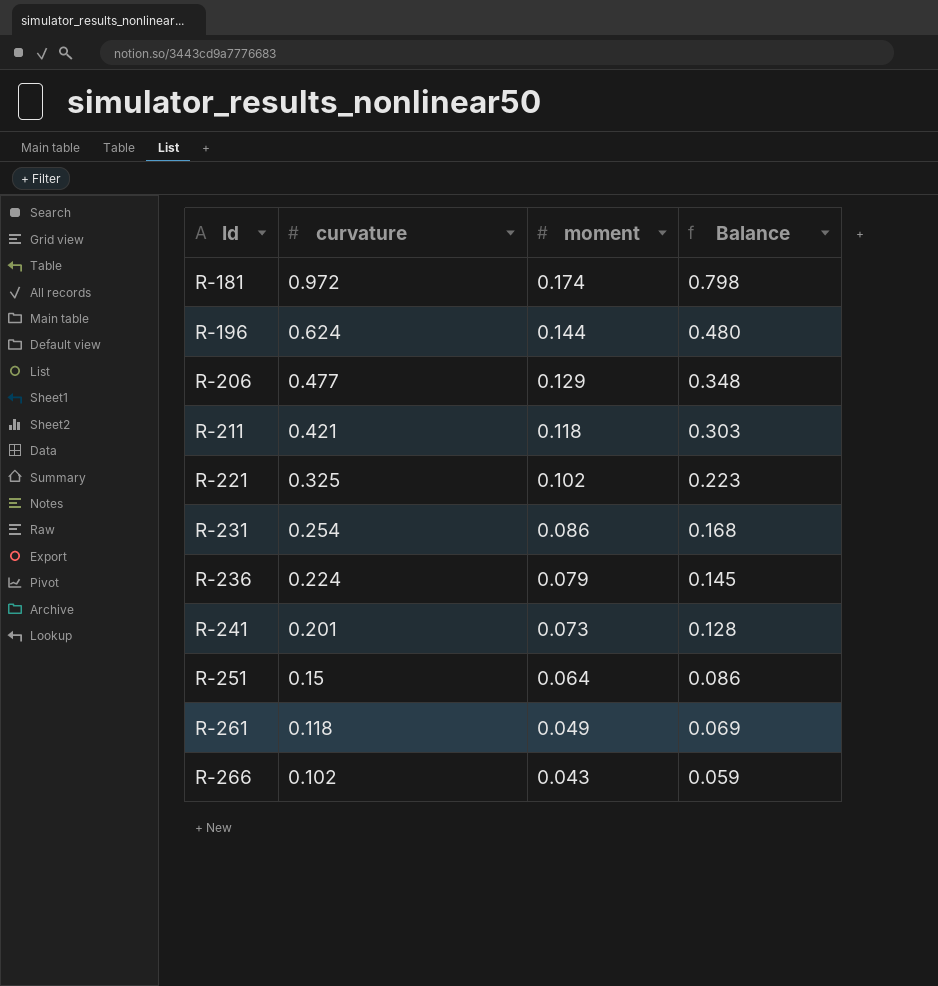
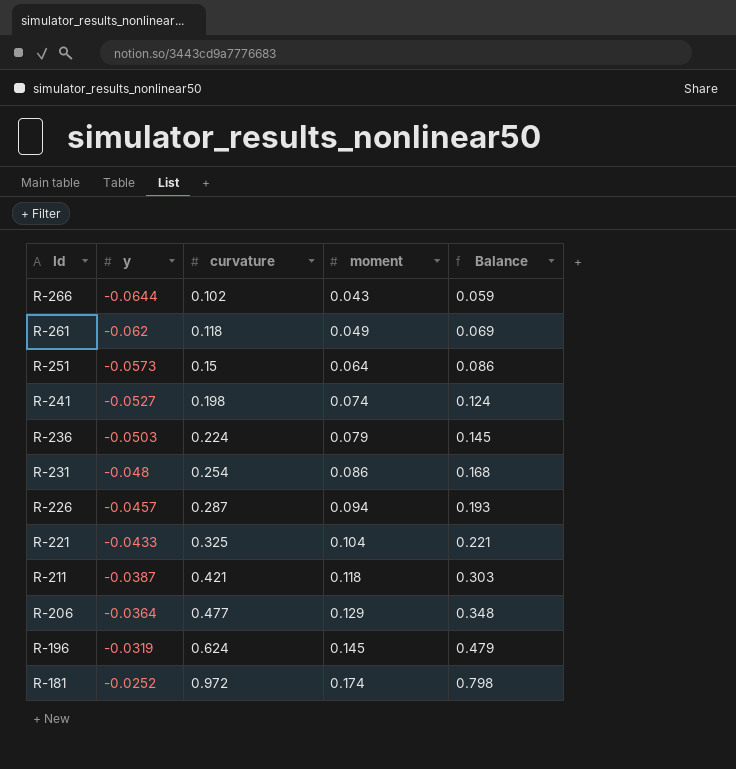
row order: Id ascending -> Id descending
column y | position: none -> 2
R-241 | curvature: 0.201 -> 0.198
R-241 | moment: 0.073 -> 0.074
R-241 | Balance: 0.128 -> 0.124
row R-226: none -> -0.0457 | 0.287 | 0.094 | 0.193
R-221 | moment: 0.102 -> 0.104
R-221 | Balance: 0.223 -> 0.221
R-196 | moment: 0.144 -> 0.145
R-196 | Balance: 0.480 -> 0.479

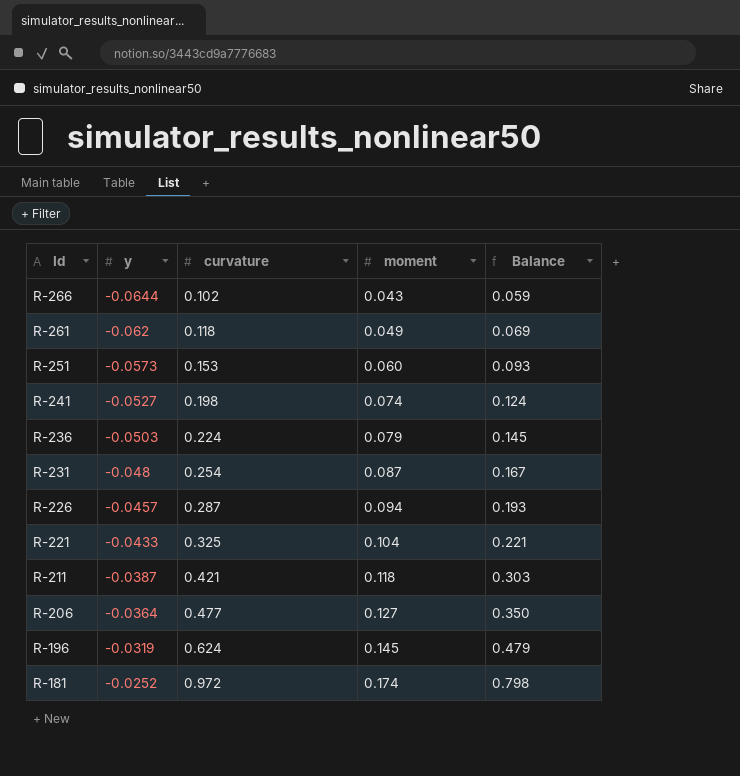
R-251 | curvature: 0.15 -> 0.153
R-251 | moment: 0.064 -> 0.060
R-251 | Balance: 0.086 -> 0.093
R-231 | moment: 0.086 -> 0.087
R-231 | Balance: 0.168 -> 0.167
R-206 | moment: 0.129 -> 0.127
R-206 | Balance: 0.348 -> 0.350

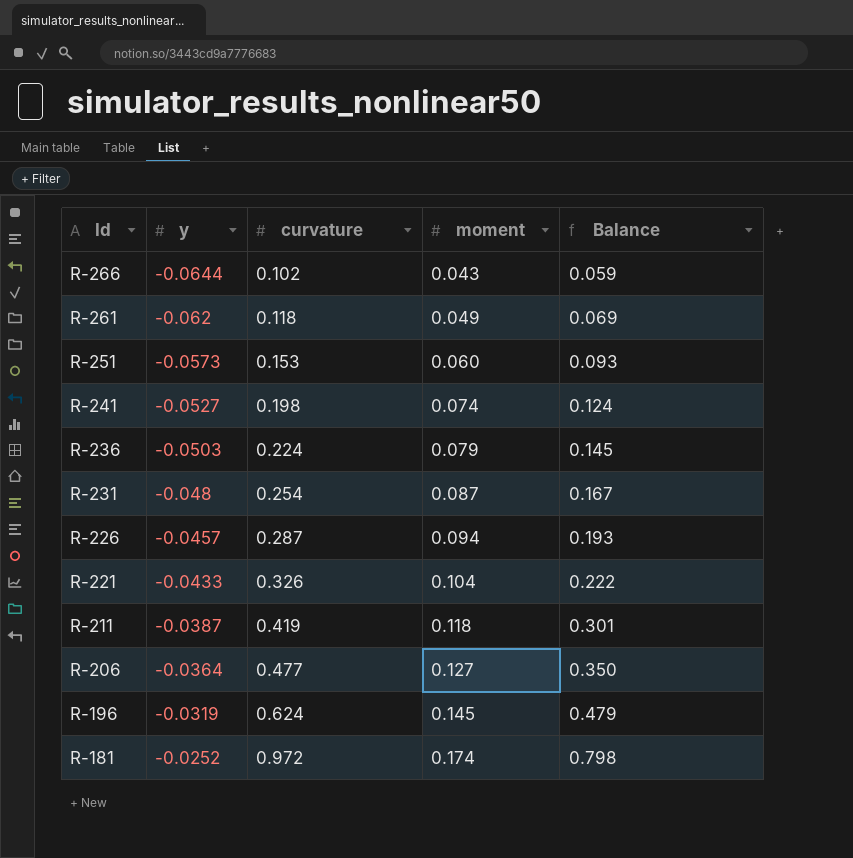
R-221 | curvature: 0.325 -> 0.326
R-221 | Balance: 0.221 -> 0.222
R-211 | curvature: 0.421 -> 0.419
R-211 | Balance: 0.303 -> 0.301

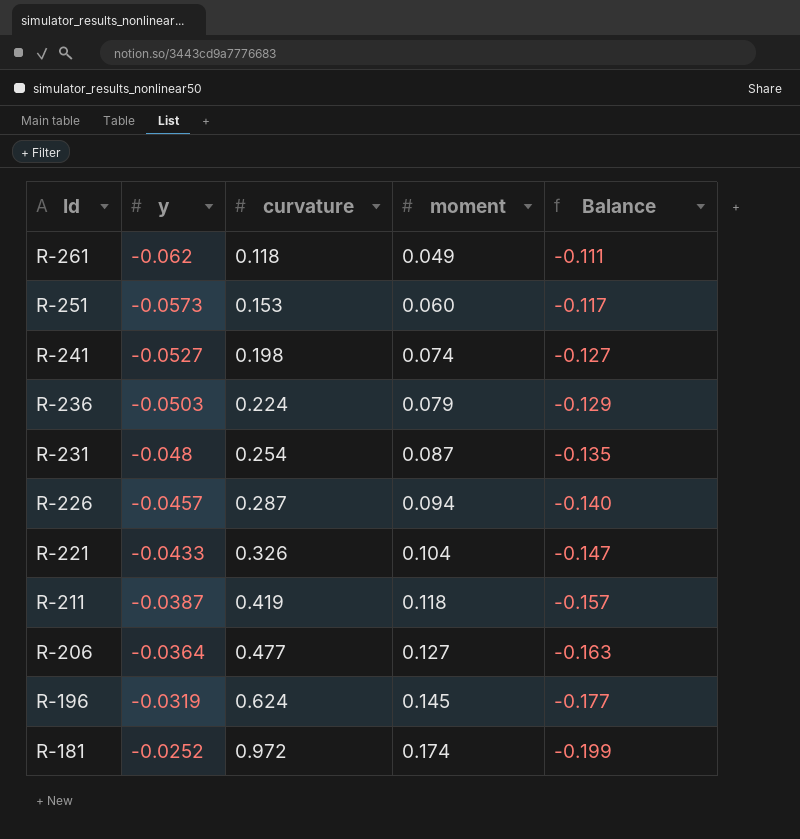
column Balance | formula: [curvature] - [moment] -> [y] - [moment]
row R-266: -0.0644 | 0.102 | 0.043 | 0.059 -> none

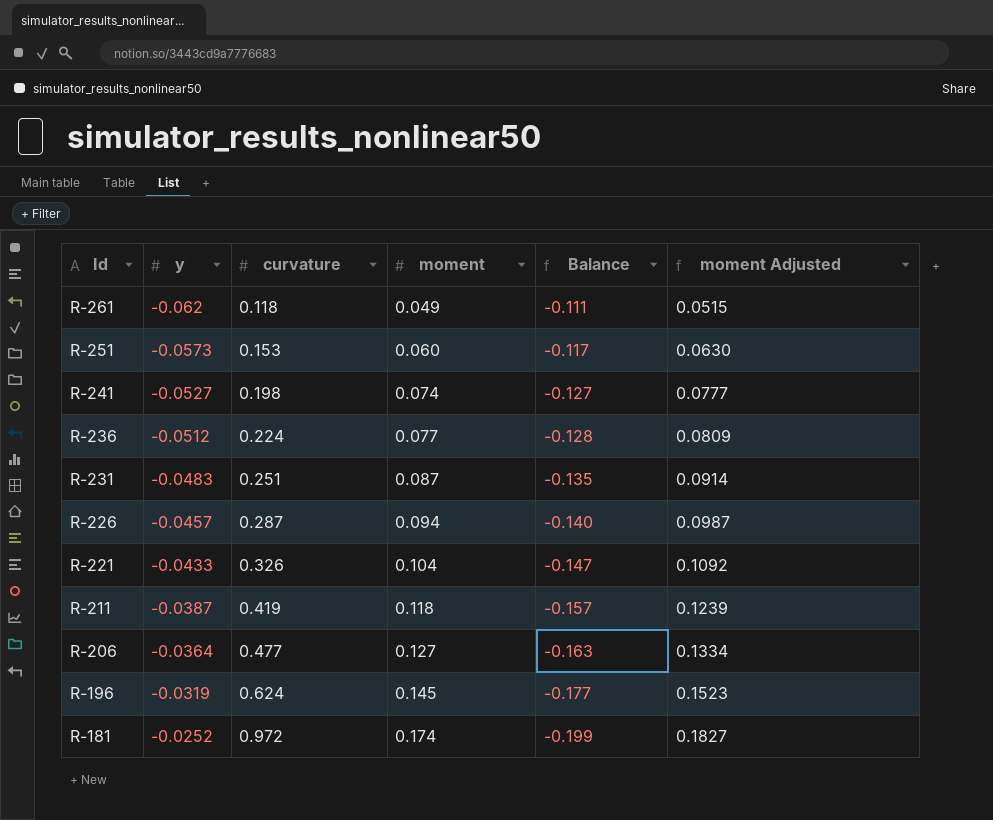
column moment Adjusted | formula: none -> [moment] * 1.05
R-236 | y: -0.0503 -> -0.0512
R-236 | moment: 0.079 -> 0.077
R-236 | Balance: -0.129 -> -0.128
R-231 | y: -0.048 -> -0.0483
R-231 | curvature: 0.254 -> 0.251

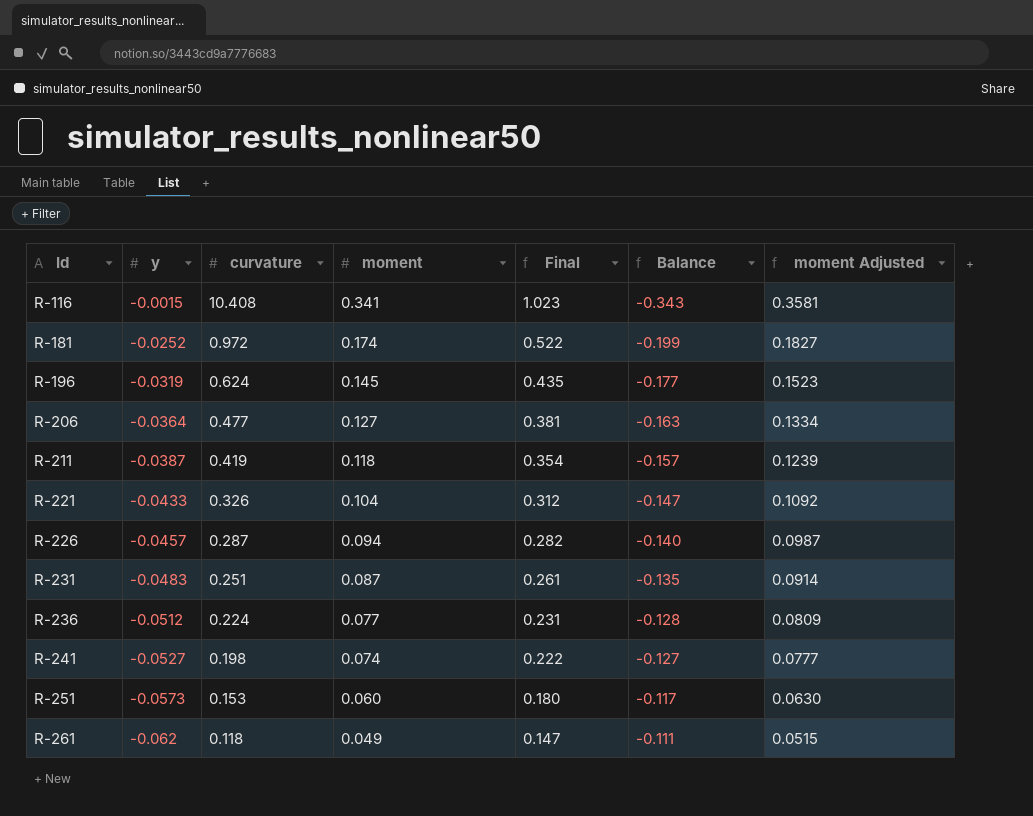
row order: Id descending -> Id ascending
column Final | formula: none -> [moment] * 3
row R-116: none -> -0.0015 | 10.408 | 0.341 | 1.023 | -0.343 | 0.3581

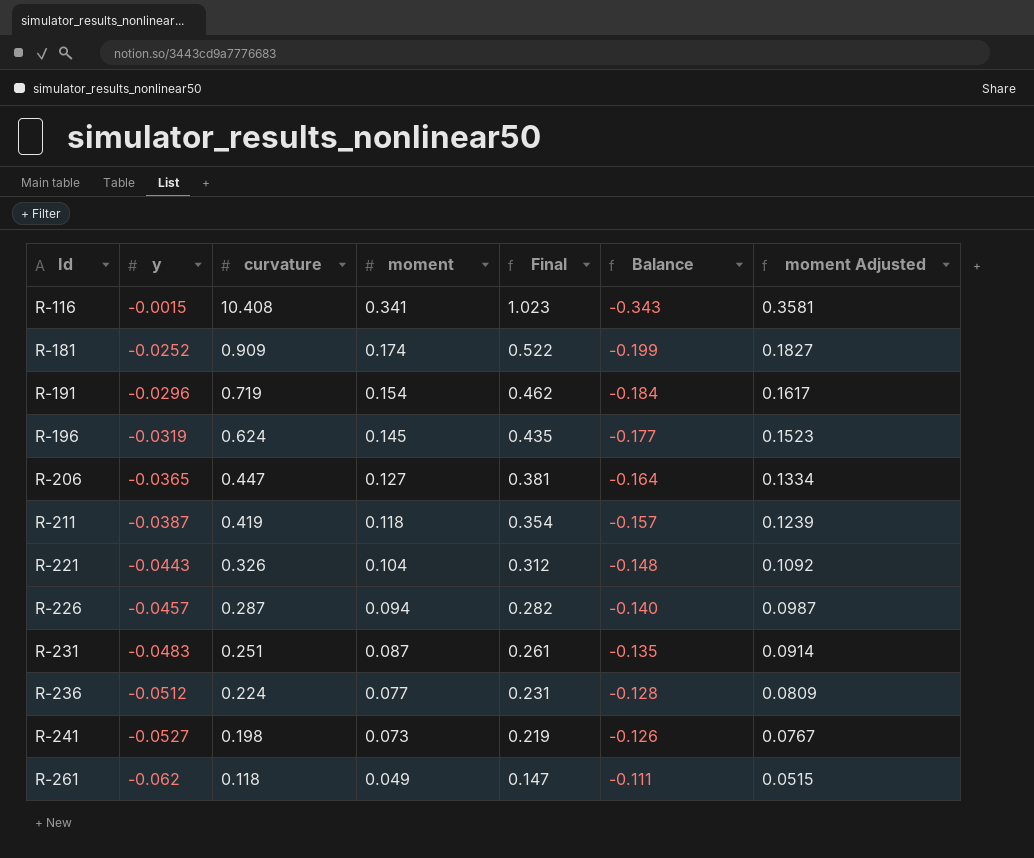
row R-251: -0.0573 | 0.153 | 0.060 | 0.180 | -0.117 | 0.0630 -> none
R-181 | curvature: 0.972 -> 0.909
row R-191: none -> -0.0296 | 0.719 | 0.154 | 0.462 | -0.184 | 0.1617
R-206 | y: -0.0364 -> -0.0365
R-206 | curvature: 0.477 -> 0.447
R-206 | Balance: -0.163 -> -0.164
R-221 | y: -0.0433 -> -0.0443
R-221 | Balance: -0.147 -> -0.148
R-241 | moment: 0.074 -> 0.073
R-241 | Final: 0.222 -> 0.219
R-241 | Balance: -0.127 -> -0.126
R-241 | moment Adjusted: 0.0777 -> 0.0767

